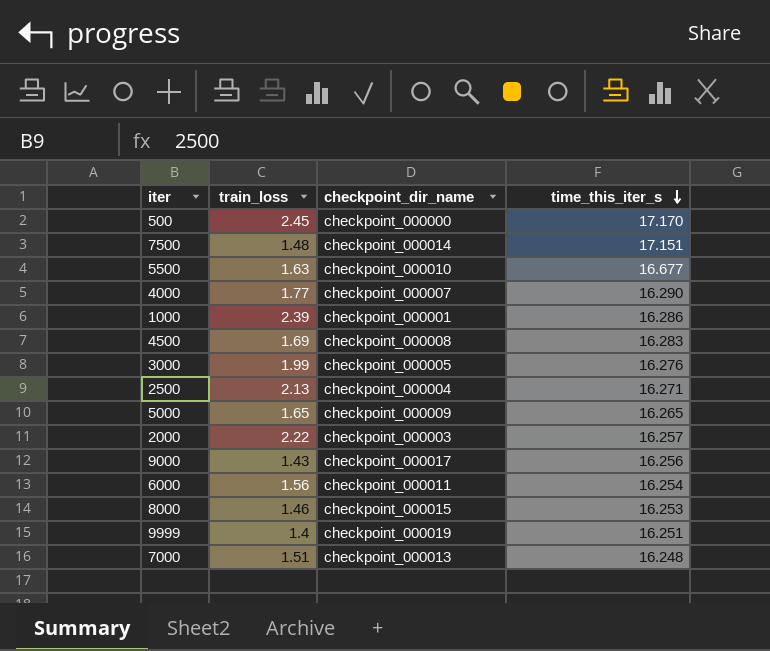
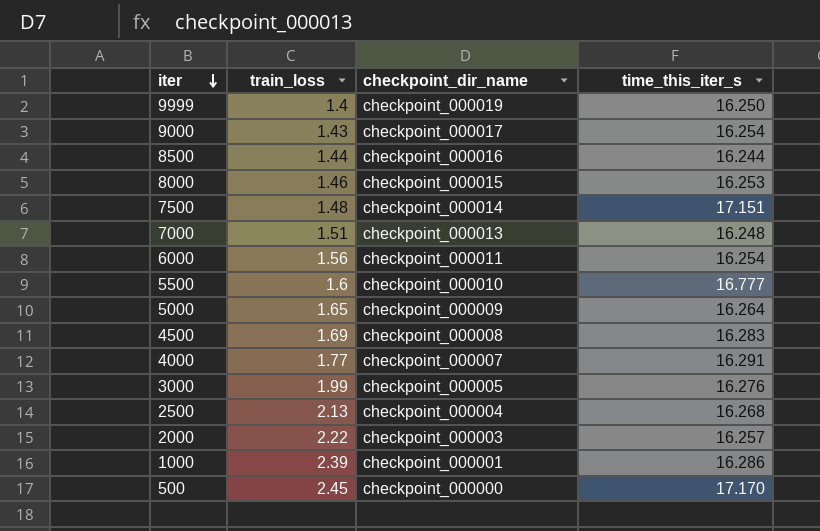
row order: time_this_iter_s descending -> iter descending
9999 | time_this_iter_s: 16.251 -> 16.250
9000 | time_this_iter_s: 16.256 -> 16.254
row 8500: none -> 1.44 | checkpoint_000016 | 16.244
5500 | train_loss: 1.63 -> 1.6
5500 | time_this_iter_s: 16.677 -> 16.777
5000 | time_this_iter_s: 16.265 -> 16.264
4000 | time_this_iter_s: 16.290 -> 16.291
2500 | time_this_iter_s: 16.271 -> 16.268

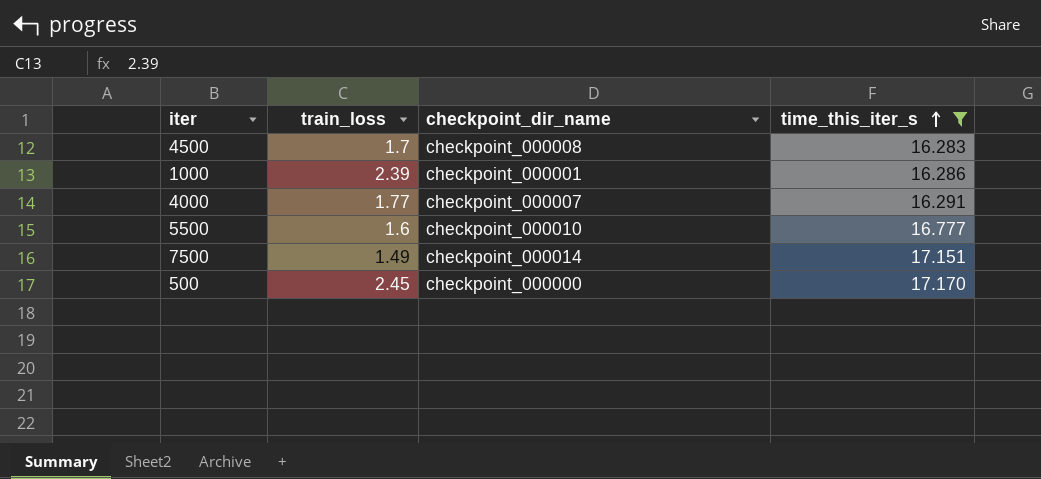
filter: none -> time_this_iter_s >= 16.283
row order: iter descending -> time_this_iter_s ascending
4500 | train_loss: 1.69 -> 1.7
7500 | train_loss: 1.48 -> 1.49

